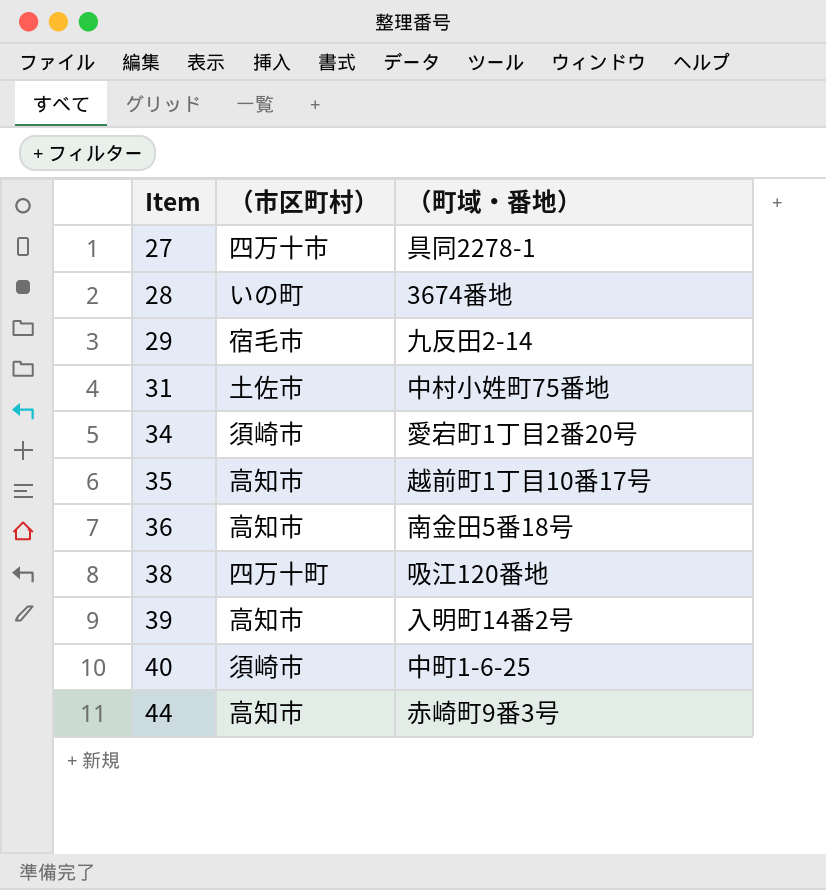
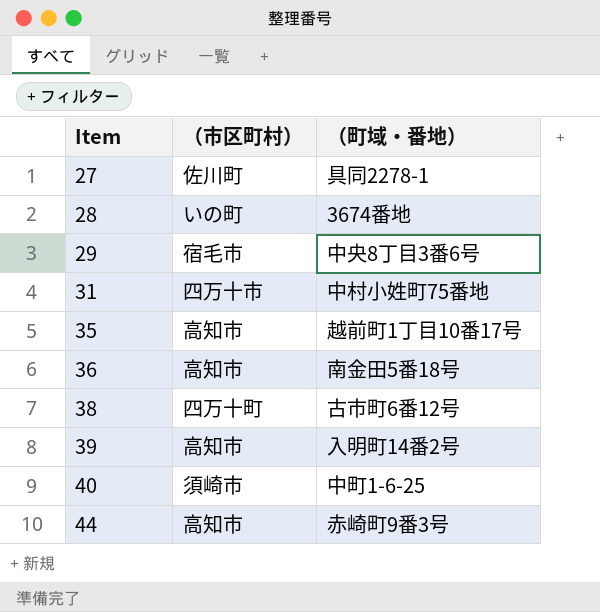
row 34: 須崎市 | 愛宕町1丁目2番20号 -> none
27 | （市区町村）: 四万十市 -> 佐川町
29 | （町域・番地）: 九反田2-14 -> 中央8丁目3番6号
31 | （市区町村）: 土佐市 -> 四万十市
38 | （町域・番地）: 吸江120番地 -> 古市町6番12号

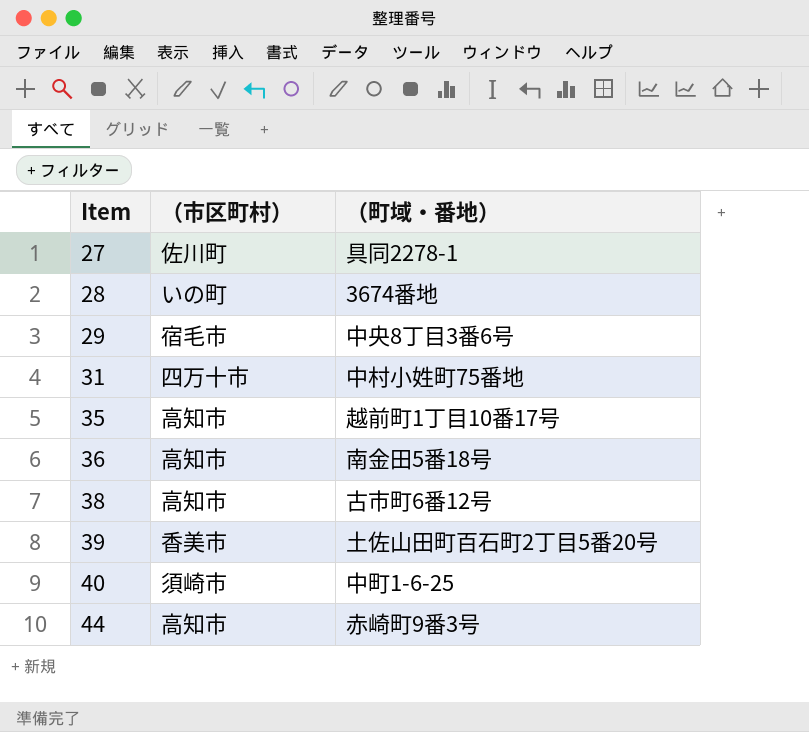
38 | （市区町村）: 四万十町 -> 高知市
39 | （市区町村）: 高知市 -> 香美市
39 | （町域・番地）: 入明町14番2号 -> 土佐山田町百石町2丁目5番20号

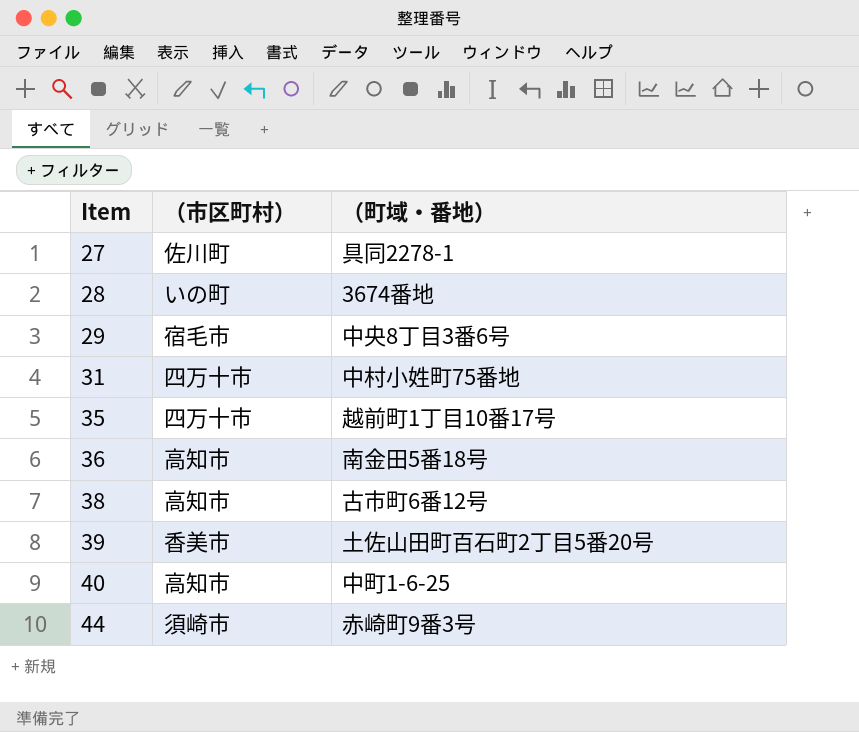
35 | （市区町村）: 高知市 -> 四万十市
40 | （市区町村）: 須崎市 -> 高知市
44 | （市区町村）: 高知市 -> 須崎市

